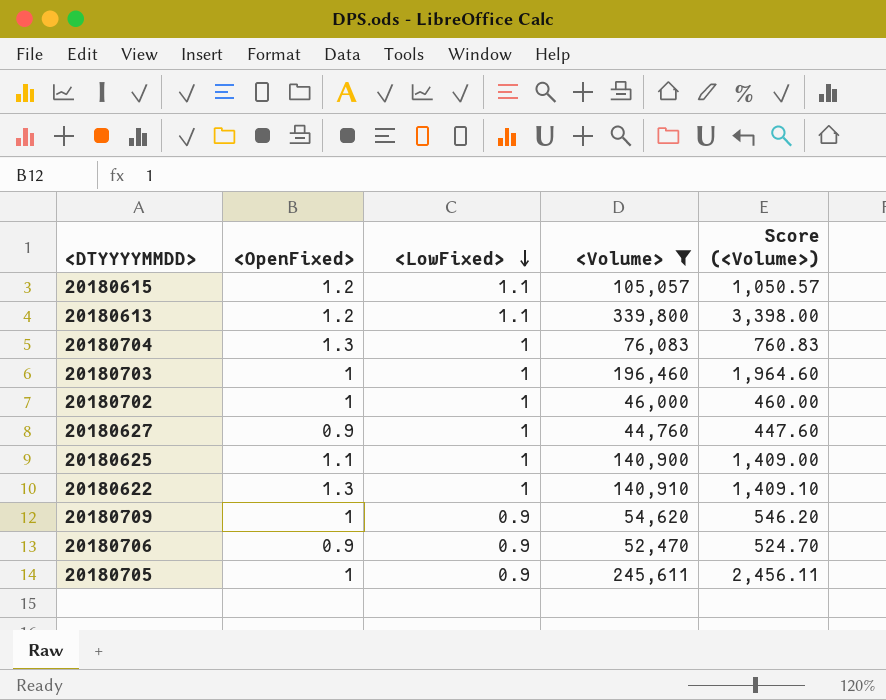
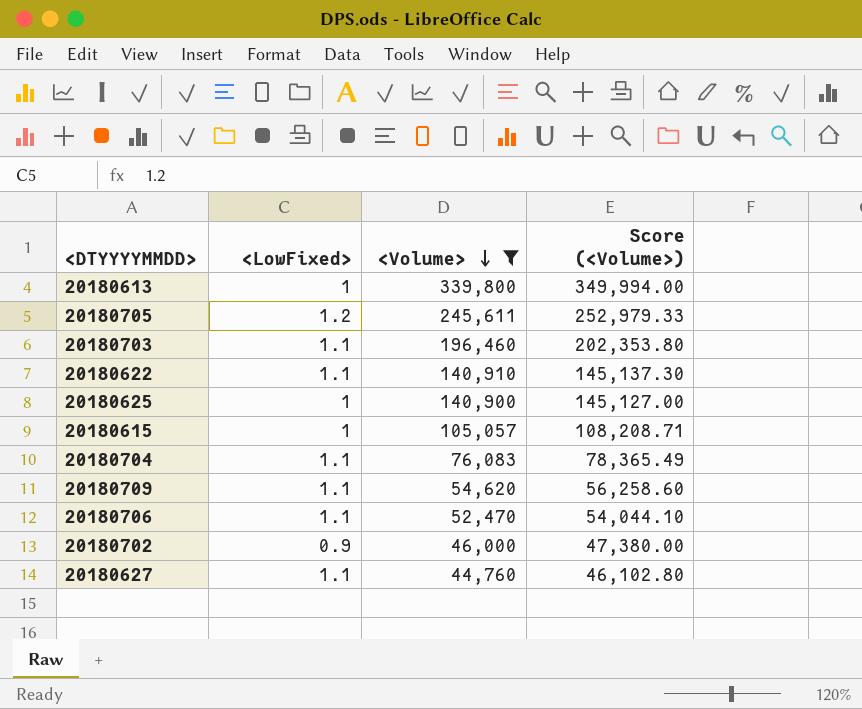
row order: <LowFixed> descending -> <Volume> descending
column <OpenFixed> | position: 2 -> none
column Score (<Volume>) | formula: [<Volume>] * 0.01 -> [<Volume>] * 1.03
20180613 | <LowFixed>: 1.1 -> 1
20180705 | <LowFixed>: 0.9 -> 1.2
20180703 | <LowFixed>: 1 -> 1.1
20180622 | <LowFixed>: 1 -> 1.1
20180615 | <LowFixed>: 1.1 -> 1
20180704 | <LowFixed>: 1 -> 1.1
20180709 | <LowFixed>: 0.9 -> 1.1
20180706 | <LowFixed>: 0.9 -> 1.1
20180702 | <LowFixed>: 1 -> 0.9
20180627 | <LowFixed>: 1 -> 1.1

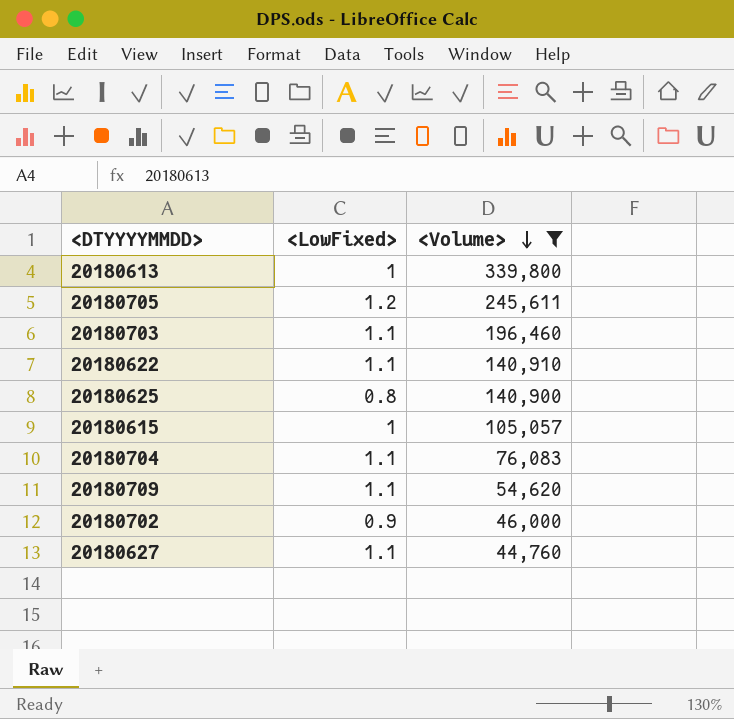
column Score (<Volume>) | formula: [<Volume>] * 1.03 -> none
row 20180706: 1.1 | 52,470 | 54,044.10 -> none
20180625 | <LowFixed>: 1 -> 0.8

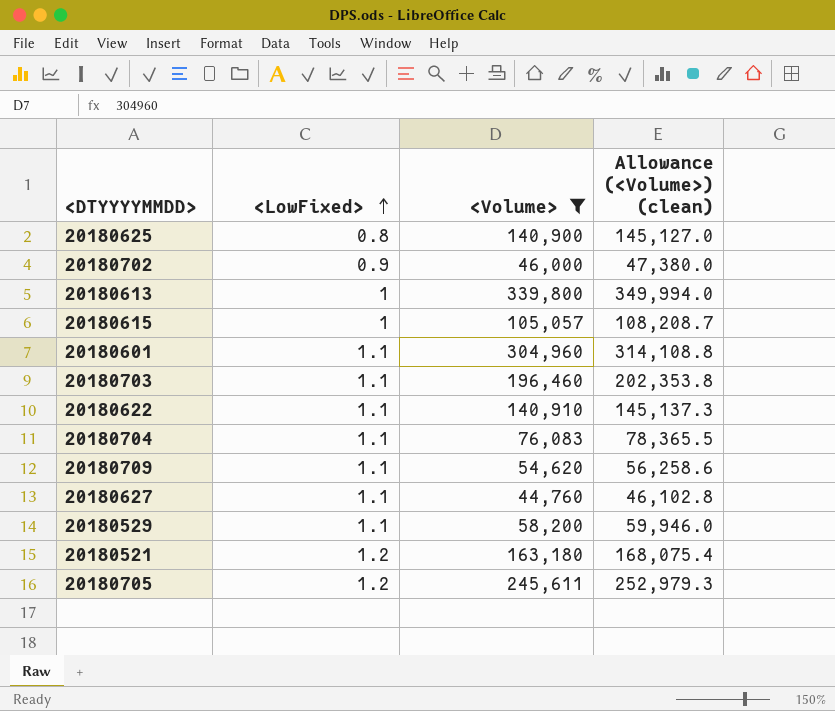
row order: <Volume> descending -> <LowFixed> ascending
column Allowance (<Volume>) (clean) | formula: none -> [<Volume>] * 1.03
row 20180601: none -> 1.1 | 304,960 | 314,108.8
row 20180529: none -> 1.1 | 58,200 | 59,946.0
row 20180521: none -> 1.2 | 163,180 | 168,075.4

